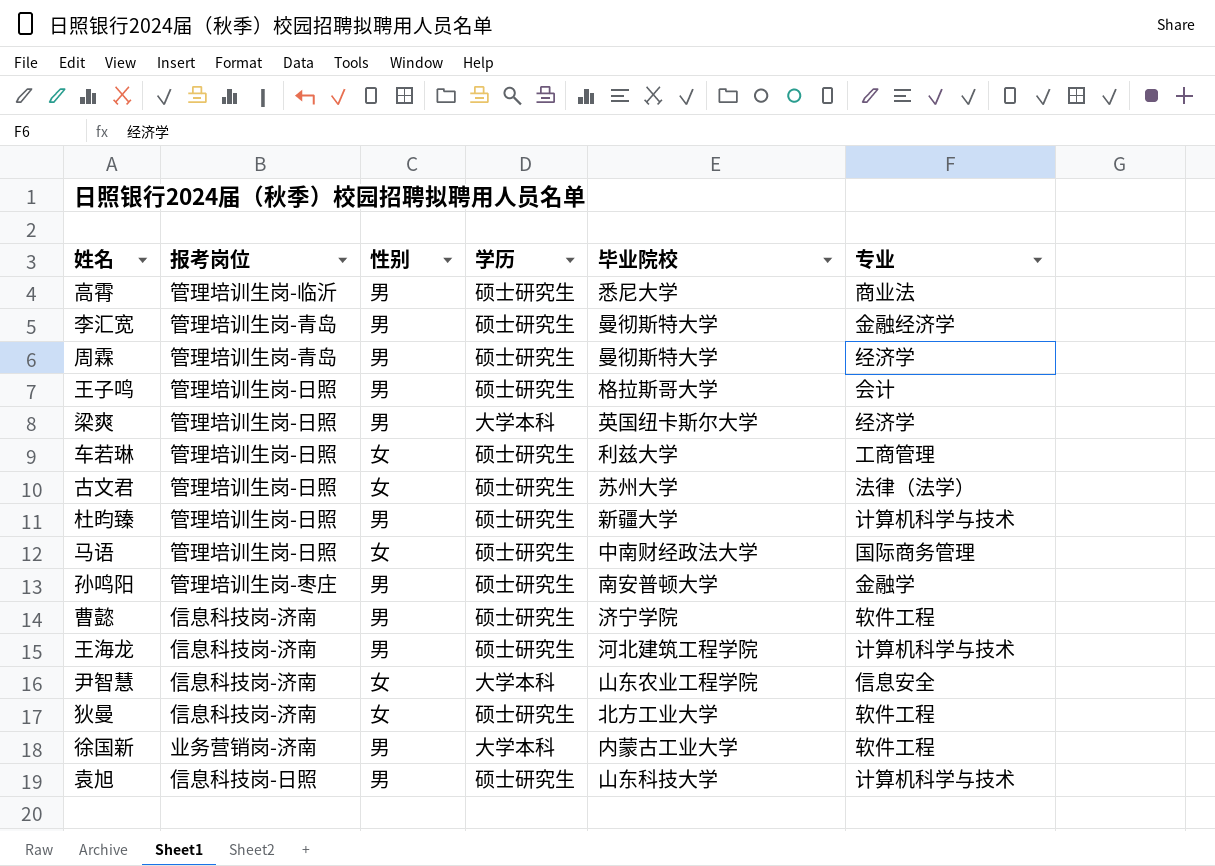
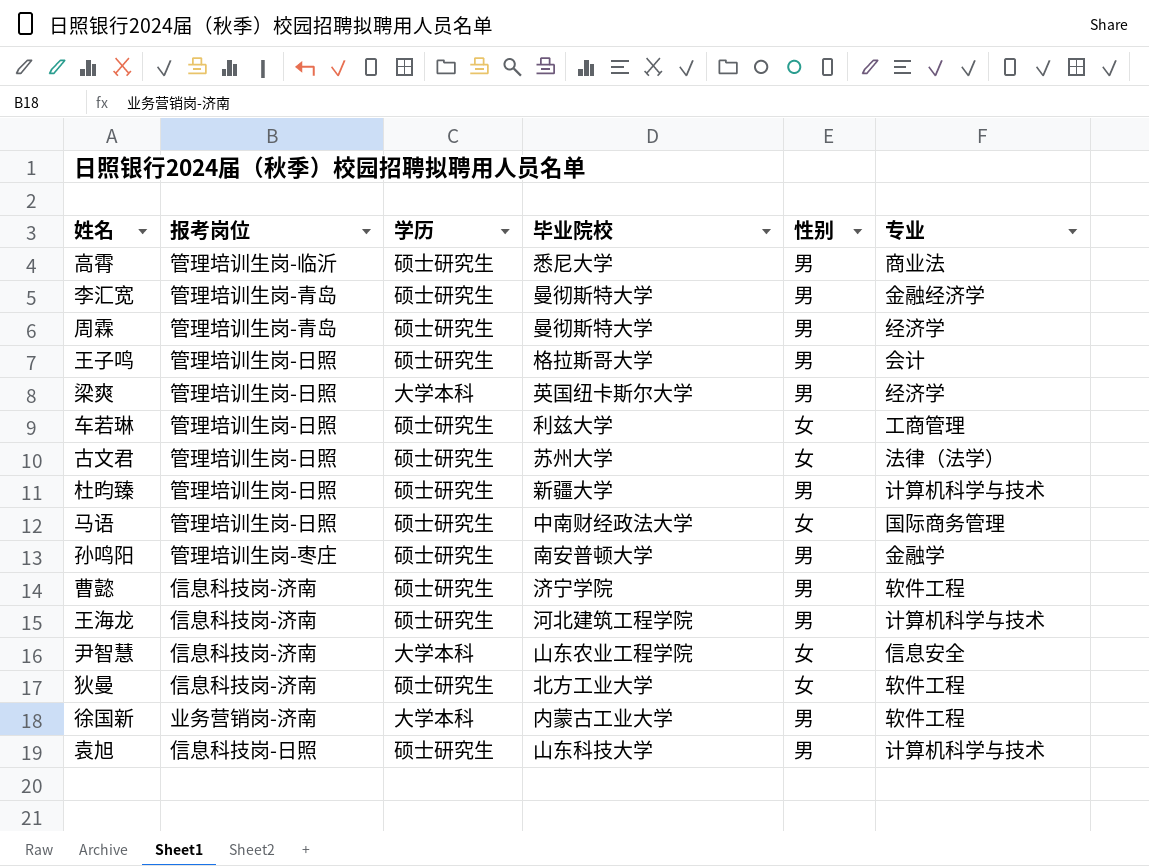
column 性别 | position: 3 -> 5

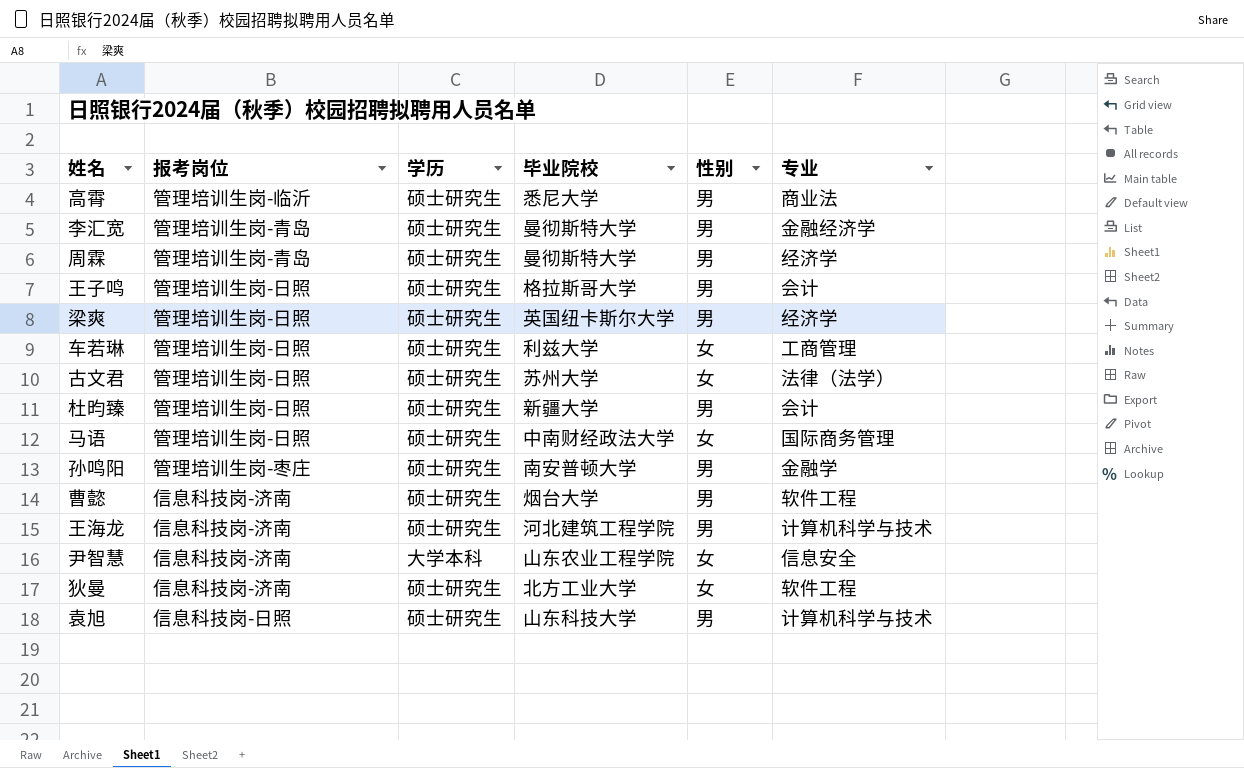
row 徐国新: 业务营销岗-济南 | 大学本科 | 内蒙古工业大学 | 男 | 软件工程 -> none
梁爽 | 学历: 大学本科 -> 硕士研究生
杜昀臻 | 专业: 计算机科学与技术 -> 会计
曹懿 | 毕业院校: 济宁学院 -> 烟台大学

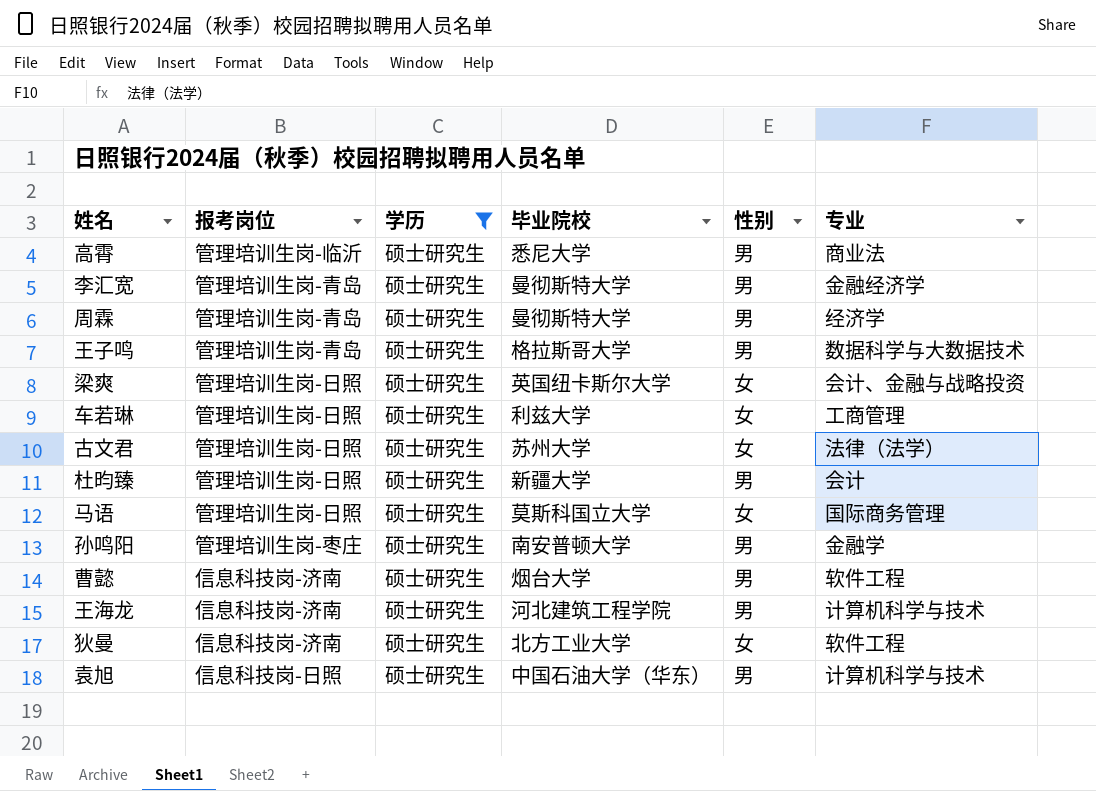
filter: none -> 学历 = 硕士研究生
王子鸣 | 报考岗位: 管理培训生岗-日照 -> 管理培训生岗-青岛
王子鸣 | 专业: 会计 -> 数据科学与大数据技术
梁爽 | 性别: 男 -> 女
梁爽 | 专业: 经济学 -> 会计、金融与战略投资
马语 | 毕业院校: 中南财经政法大学 -> 莫斯科国立大学
袁旭 | 毕业院校: 山东科技大学 -> 中国石油大学（华东）

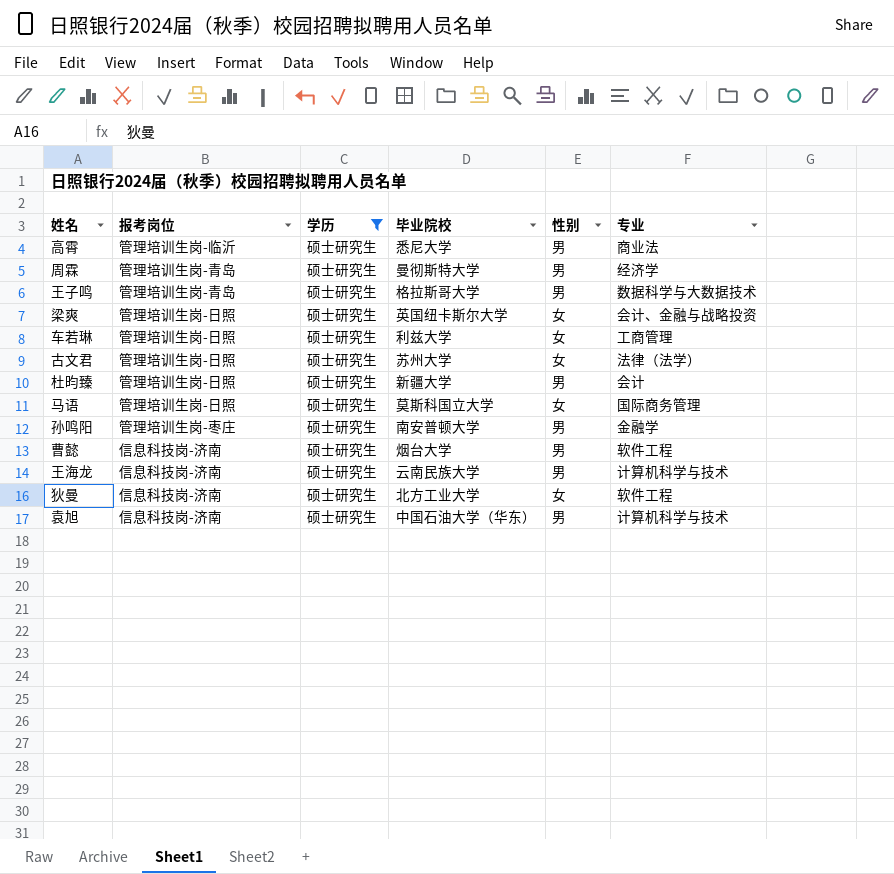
row 李汇宽: 管理培训生岗-青岛 | 硕士研究生 | 曼彻斯特大学 | 男 | 金融经济学 -> none
王海龙 | 毕业院校: 河北建筑工程学院 -> 云南民族大学
袁旭 | 报考岗位: 信息科技岗-日照 -> 信息科技岗-济南

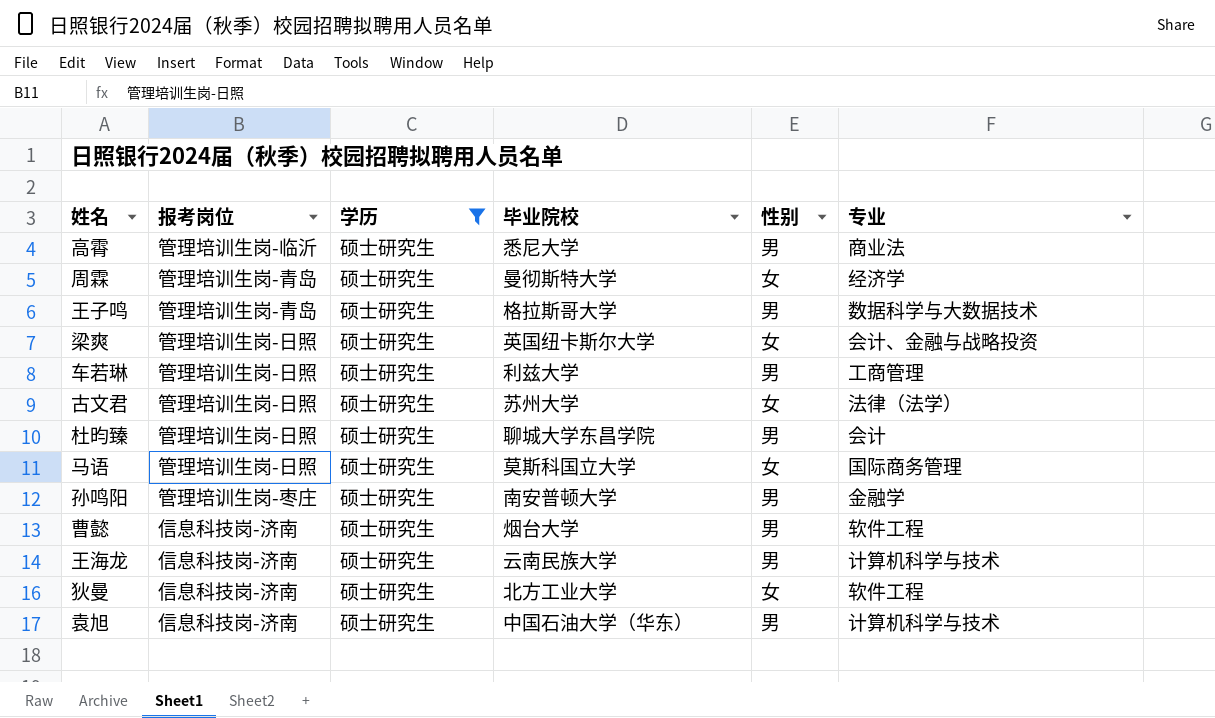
周霖 | 性别: 男 -> 女
车若琳 | 性别: 女 -> 男
杜昀臻 | 毕业院校: 新疆大学 -> 聊城大学东昌学院

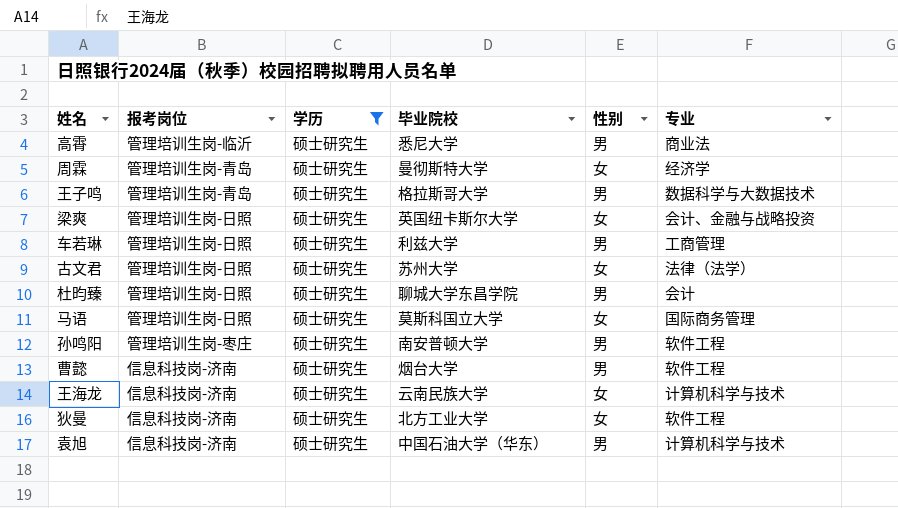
孙鸣阳 | 专业: 金融学 -> 软件工程
王海龙 | 性别: 男 -> 女

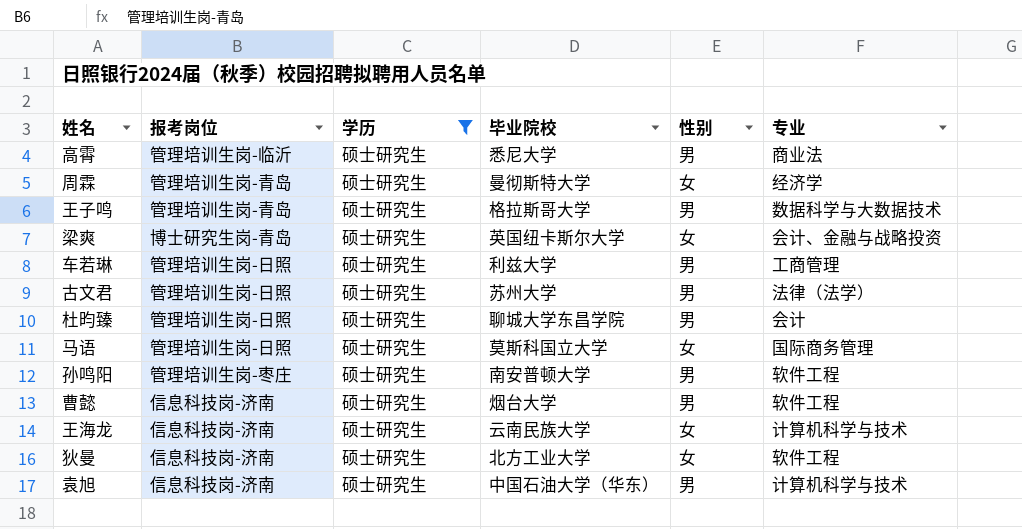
梁爽 | 报考岗位: 管理培训生岗-日照 -> 博士研究生岗-青岛
古文君 | 性别: 女 -> 男

